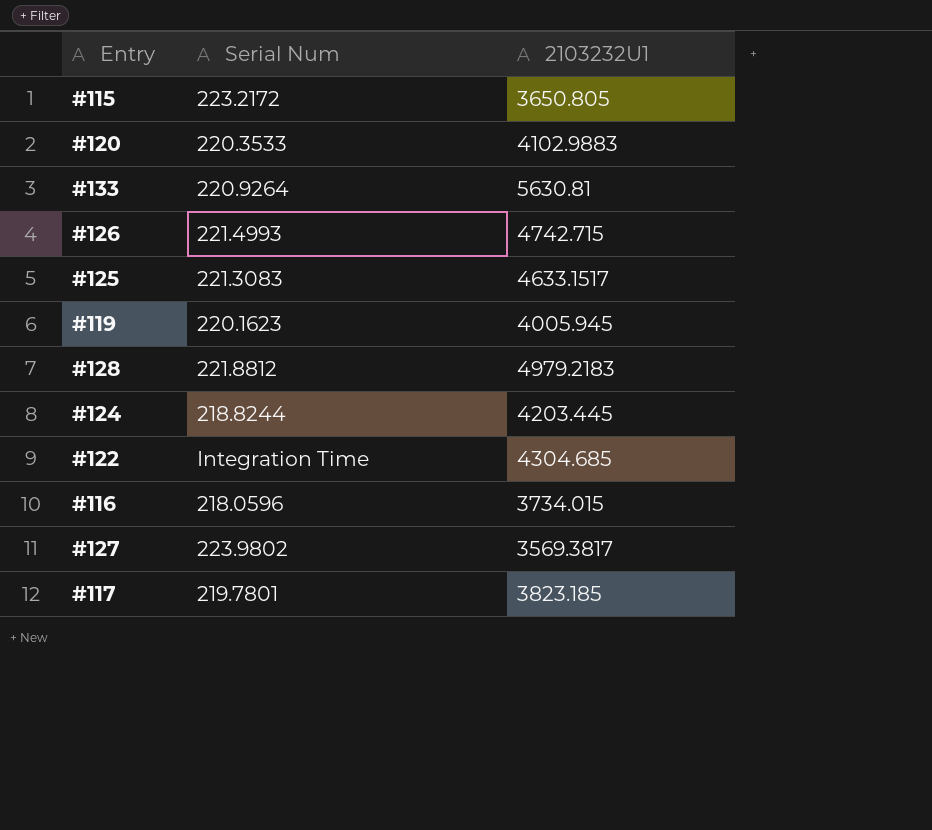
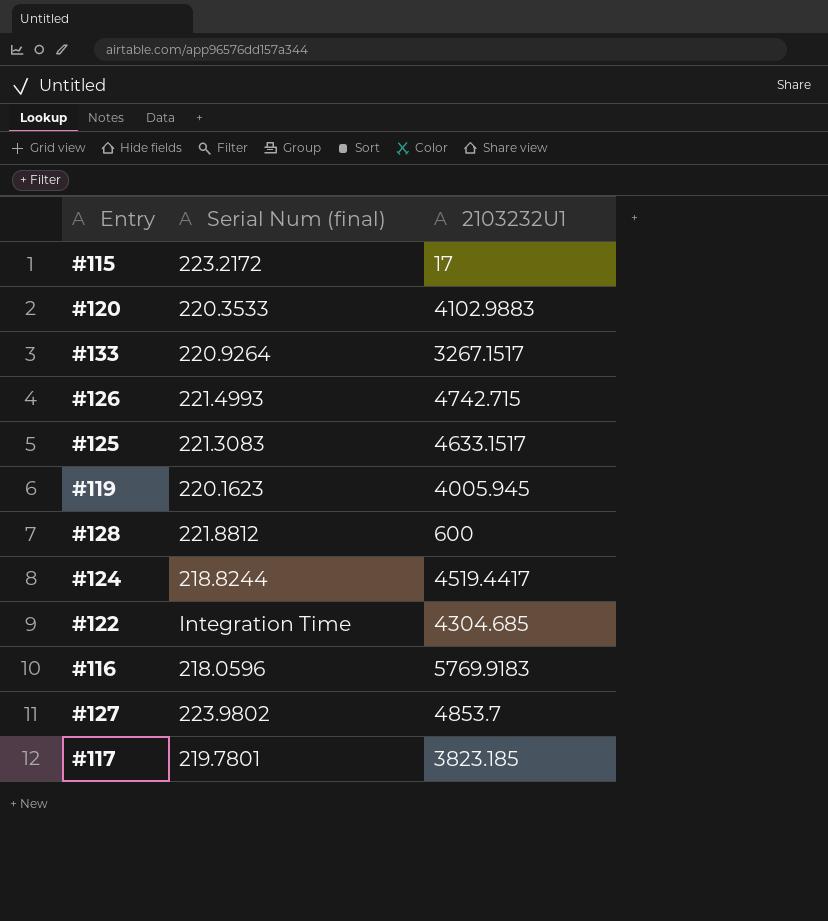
column name: Serial Num -> Serial Num (final)
#115 | 2103232U1: 3650.805 -> 17
#133 | 2103232U1: 5630.81 -> 3267.1517
#128 | 2103232U1: 4979.2183 -> 600
#124 | 2103232U1: 4203.445 -> 4519.4417
#116 | 2103232U1: 3734.015 -> 5769.9183
#127 | 2103232U1: 3569.3817 -> 4853.7

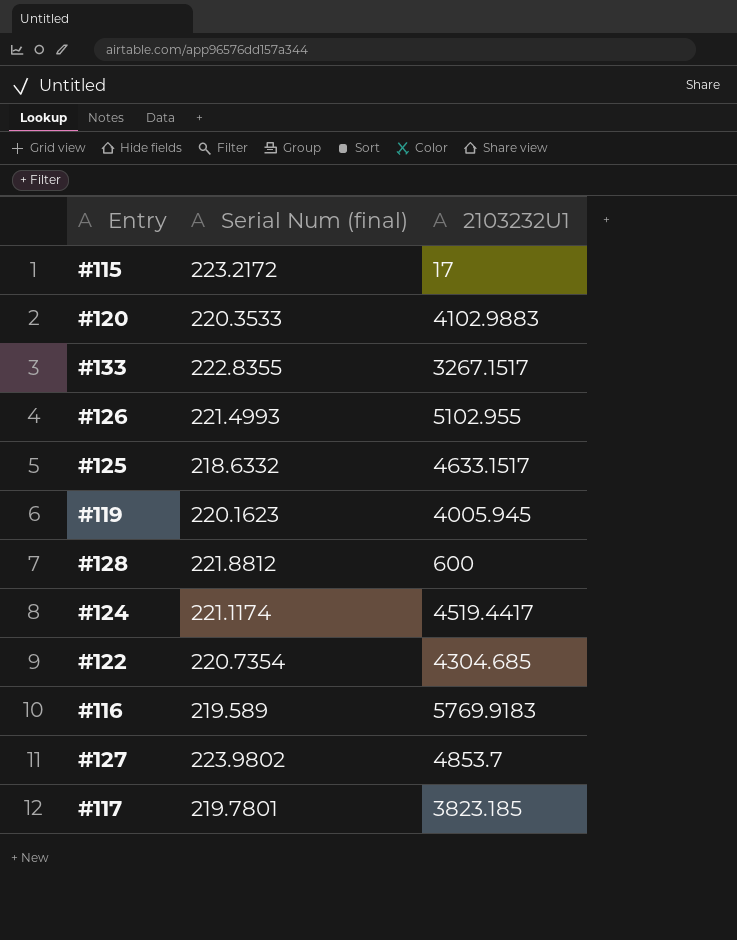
#133 | Serial Num (final): 220.9264 -> 222.8355
#126 | 2103232U1: 4742.715 -> 5102.955
#125 | Serial Num (final): 221.3083 -> 218.6332
#124 | Serial Num (final): 218.8244 -> 221.1174
#122 | Serial Num (final): Integration Time -> 220.7354
#116 | Serial Num (final): 218.0596 -> 219.589

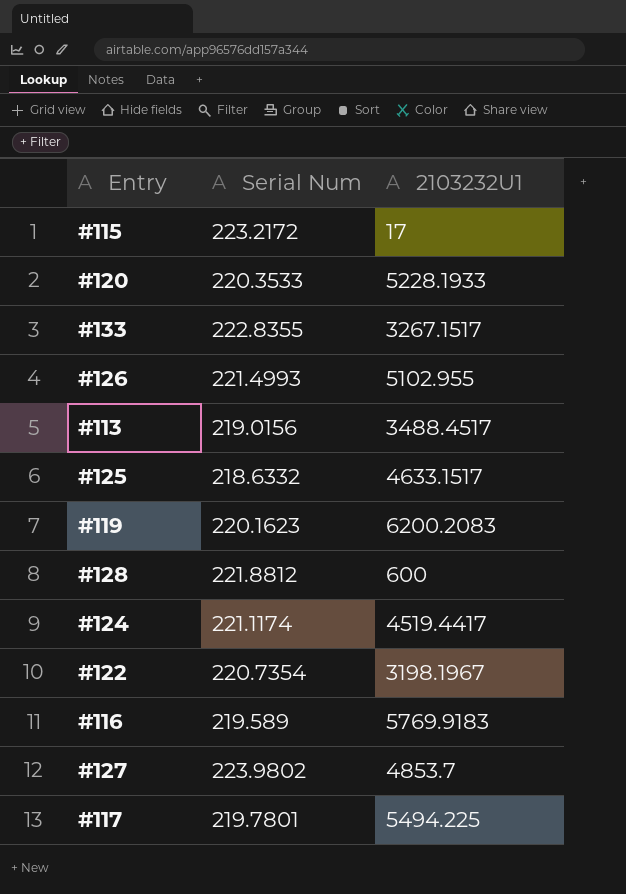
column name: Serial Num (final) -> Serial Num
#120 | 2103232U1: 4102.9883 -> 5228.1933
row #113: none -> 219.0156 | 3488.4517
#119 | 2103232U1: 4005.945 -> 6200.2083
#122 | 2103232U1: 4304.685 -> 3198.1967
#117 | 2103232U1: 3823.185 -> 5494.225

